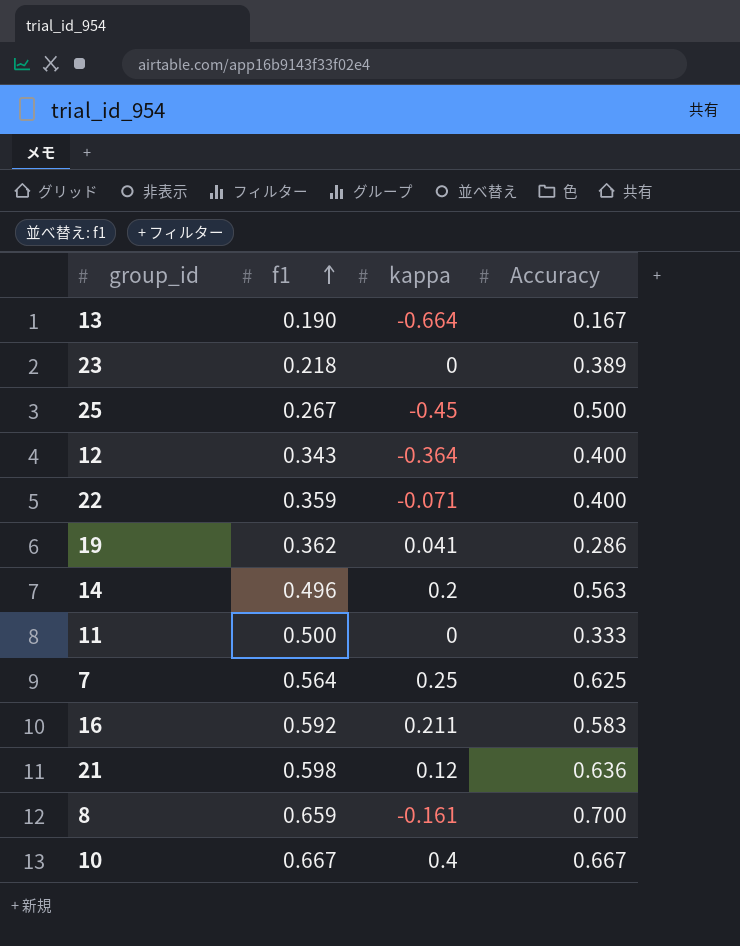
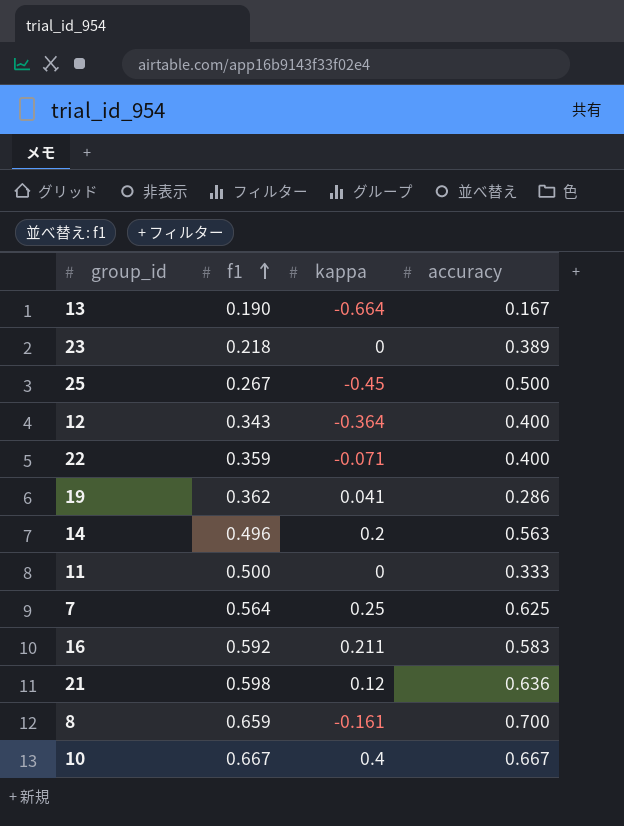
column name: Accuracy -> accuracy

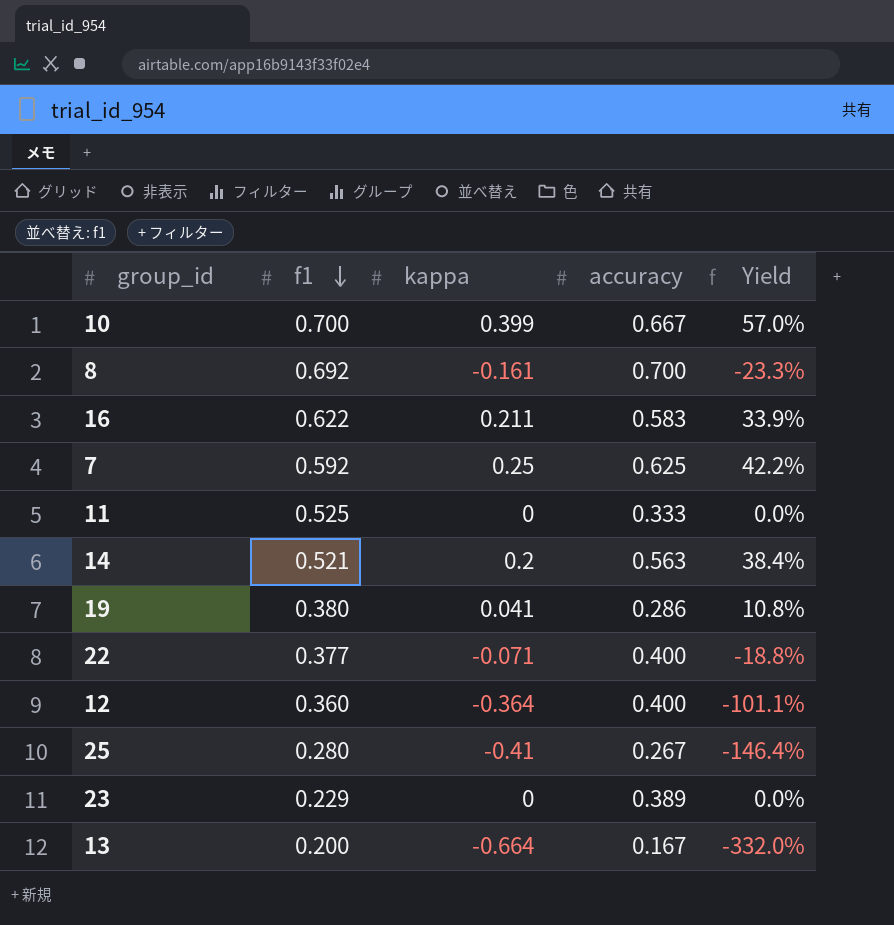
row order: f1 ascending -> f1 descending
column Yield | formula: none -> [kappa] / [f1]
row 21: 0.598 | 0.12 | 0.636 -> none
10 | f1: 0.667 -> 0.700
10 | kappa: 0.4 -> 0.399
8 | f1: 0.659 -> 0.692
16 | f1: 0.592 -> 0.622
7 | f1: 0.564 -> 0.592
11 | f1: 0.500 -> 0.525
14 | f1: 0.496 -> 0.521
19 | f1: 0.362 -> 0.380
22 | f1: 0.359 -> 0.377
12 | f1: 0.343 -> 0.360
25 | f1: 0.267 -> 0.280
25 | kappa: -0.45 -> -0.41
25 | accuracy: 0.500 -> 0.267
23 | f1: 0.218 -> 0.229
13 | f1: 0.190 -> 0.200

